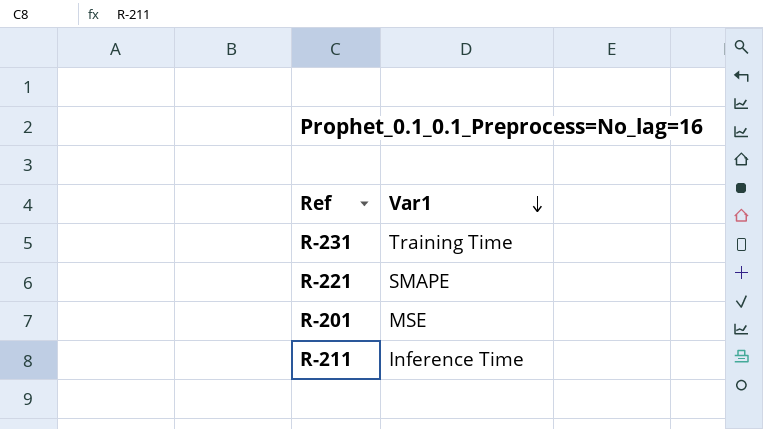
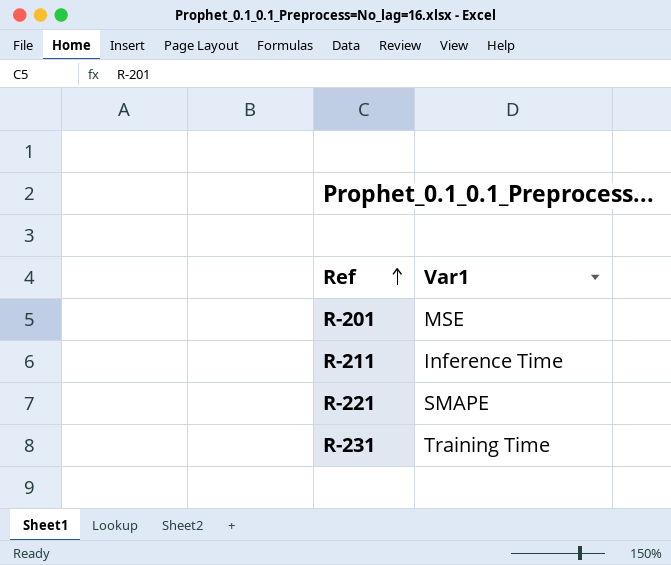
row order: Var1 descending -> Ref ascending

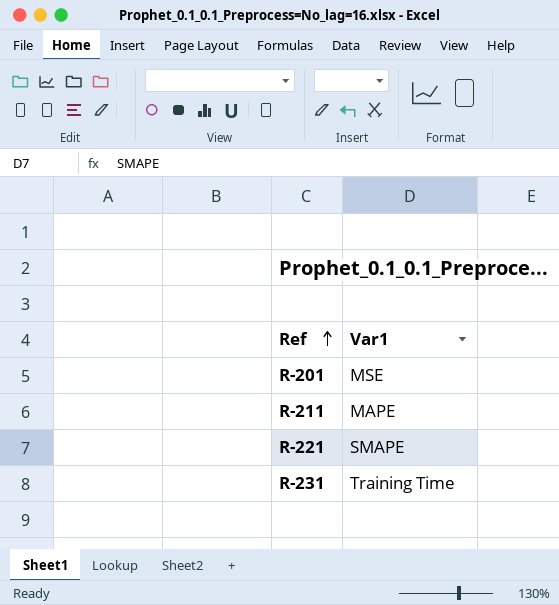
R-211 | Var1: Inference Time -> MAPE

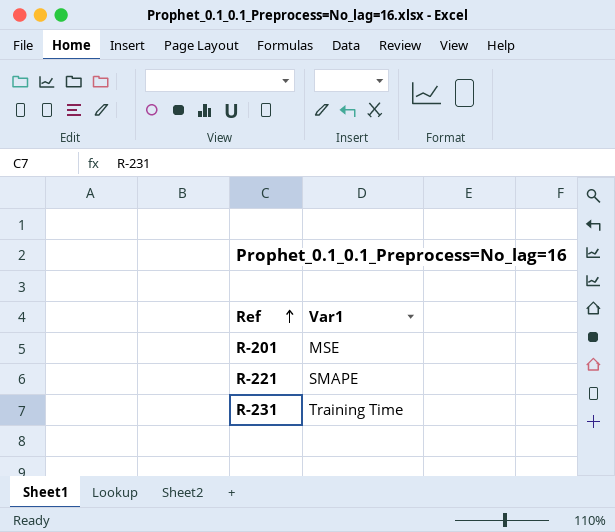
row R-211: MAPE -> none

